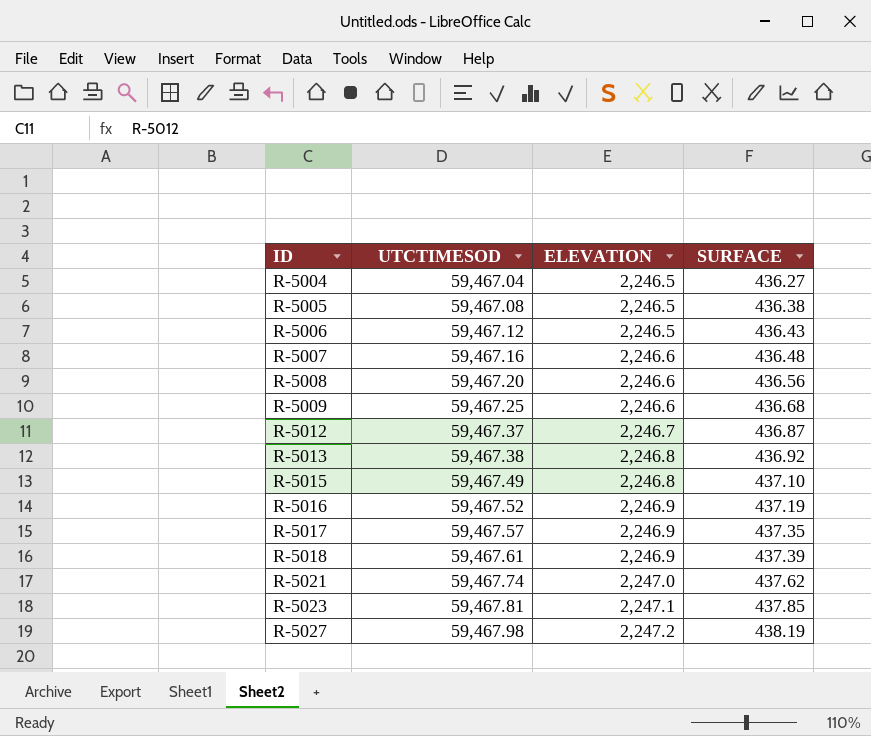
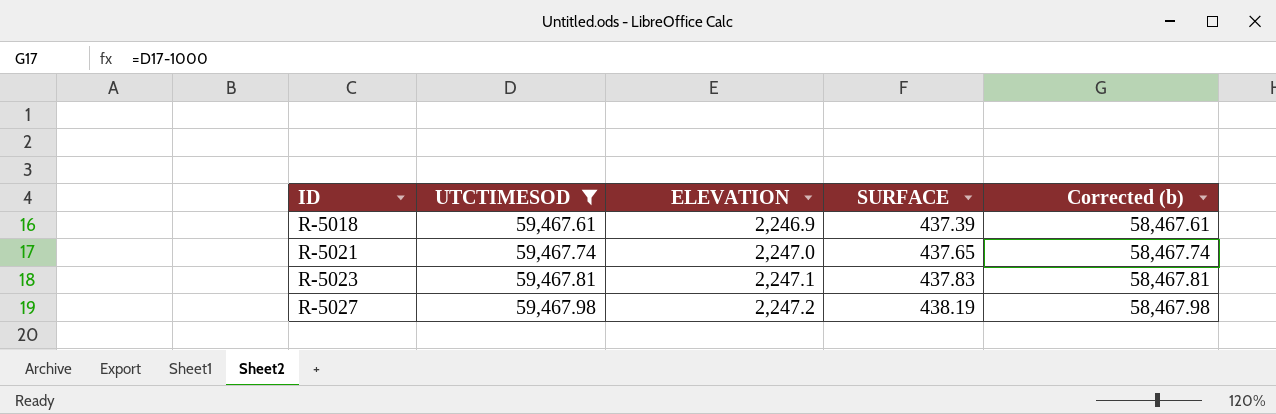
filter: none -> UTCTIMESOD >= 59,467.61
column Corrected (b) | formula: none -> [UTCTIMESOD] - 1000
R-5021 | SURFACE: 437.62 -> 437.65
R-5023 | SURFACE: 437.85 -> 437.83

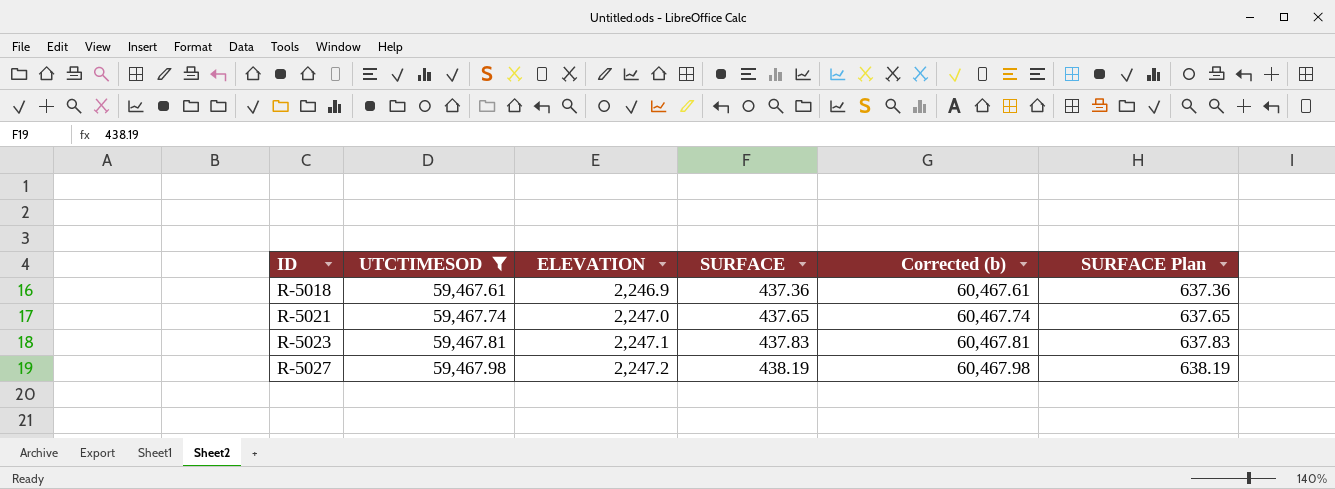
column Corrected (b) | formula: [UTCTIMESOD] - 1000 -> [UTCTIMESOD] + 1000
column SURFACE Plan | formula: none -> [SURFACE] + 200
R-5018 | SURFACE: 437.39 -> 437.36

